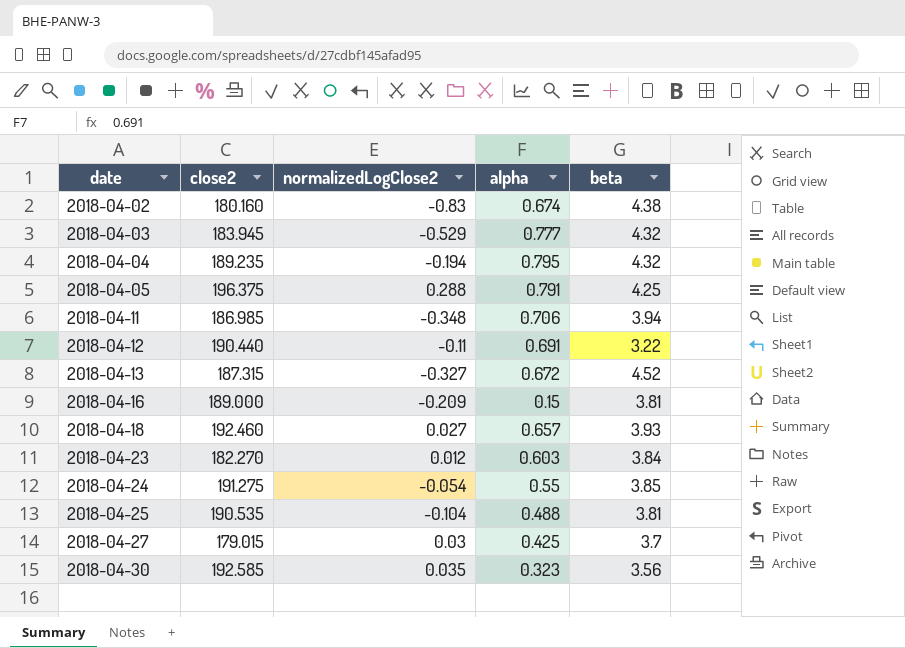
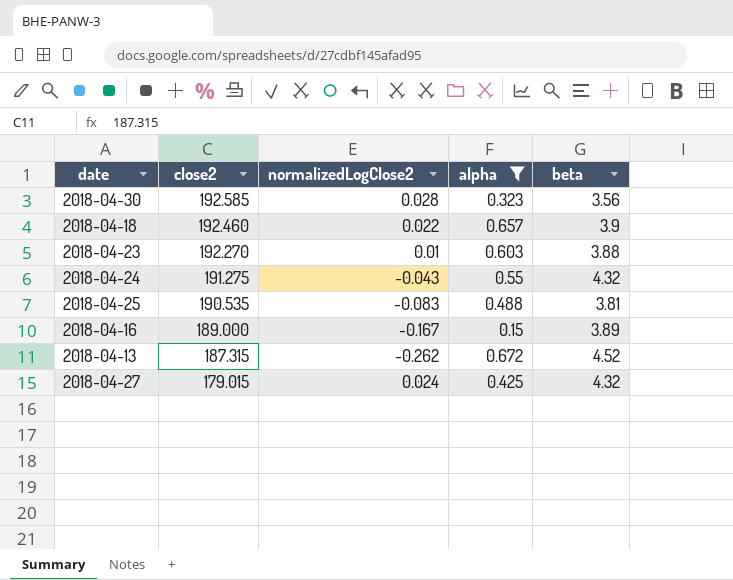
filter: none -> alpha <= 0.672
row order: date ascending -> close2 descending
2018-04-30 | normalizedLogClose2: 0.035 -> 0.028
2018-04-18 | normalizedLogClose2: 0.027 -> 0.022
2018-04-18 | beta: 3.93 -> 3.9
2018-04-23 | close2: 182.270 -> 192.270
2018-04-23 | normalizedLogClose2: 0.012 -> 0.01
2018-04-23 | beta: 3.84 -> 3.88
2018-04-24 | normalizedLogClose2: -0.054 -> -0.043
2018-04-24 | beta: 3.85 -> 4.32
2018-04-25 | normalizedLogClose2: -0.104 -> -0.083
2018-04-16 | normalizedLogClose2: -0.209 -> -0.167
2018-04-16 | beta: 3.81 -> 3.89
2018-04-13 | normalizedLogClose2: -0.327 -> -0.262
2018-04-27 | normalizedLogClose2: 0.03 -> 0.024
2018-04-27 | beta: 3.7 -> 4.32

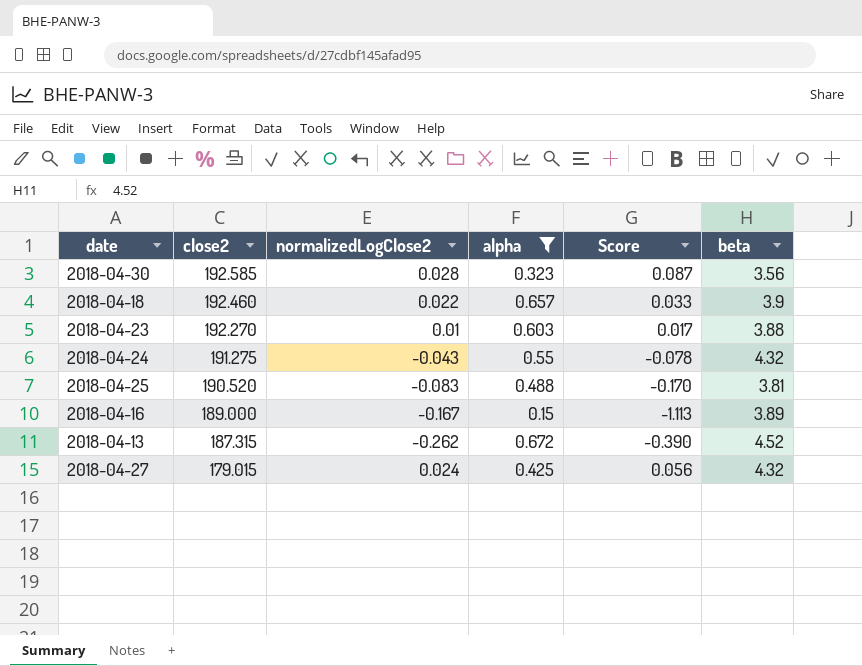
column Score | formula: none -> [normalizedLogClose2] / [alpha]
2018-04-25 | close2: 190.535 -> 190.520

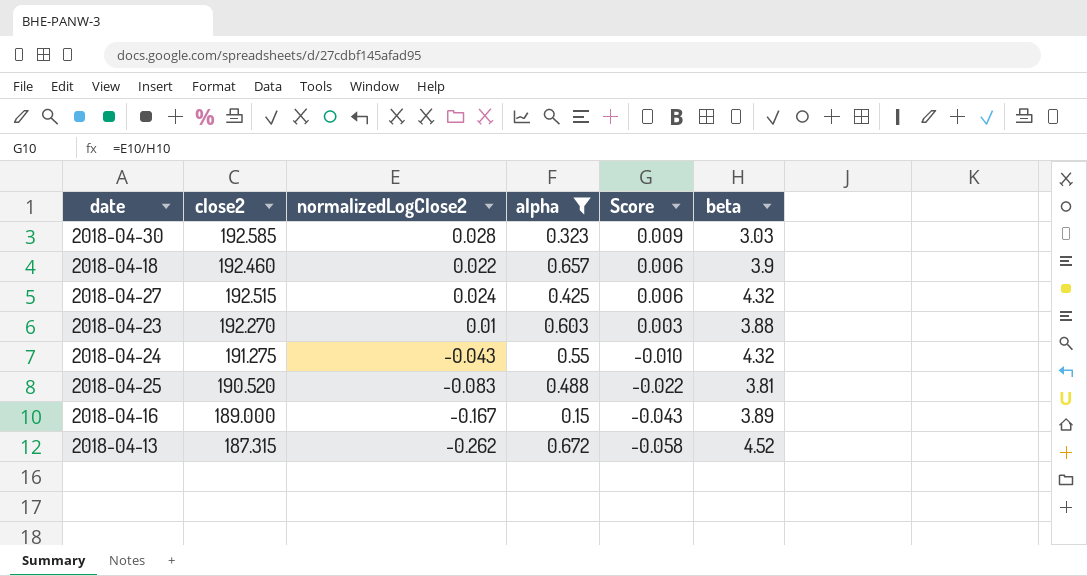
row order: close2 descending -> Score descending
column Score | formula: [normalizedLogClose2] / [alpha] -> [normalizedLogClose2] / [beta]
2018-04-30 | beta: 3.56 -> 3.03
2018-04-27 | close2: 179.015 -> 192.515

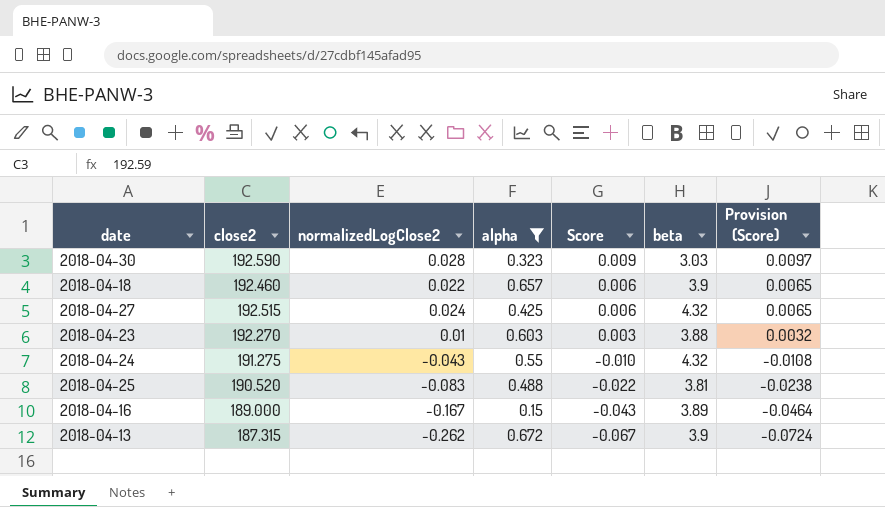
column Provision (Score) | formula: none -> [Score] * 1.08
2018-04-30 | close2: 192.585 -> 192.590
2018-04-13 | Score: -0.058 -> -0.067
2018-04-13 | beta: 4.52 -> 3.9

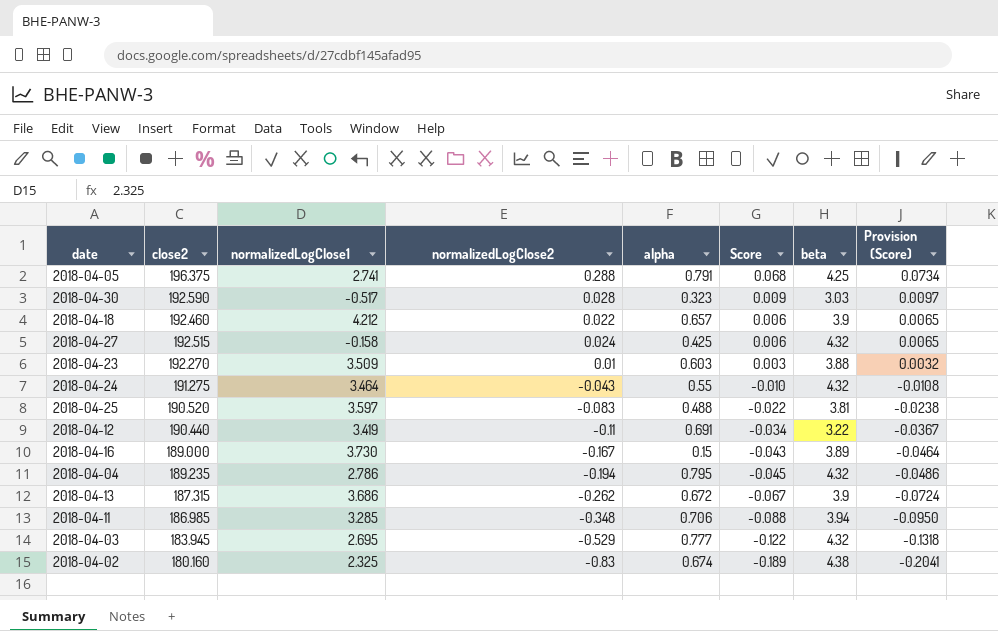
filter: alpha <= 0.672 -> none
column normalizedLogClose1 | position: none -> 3

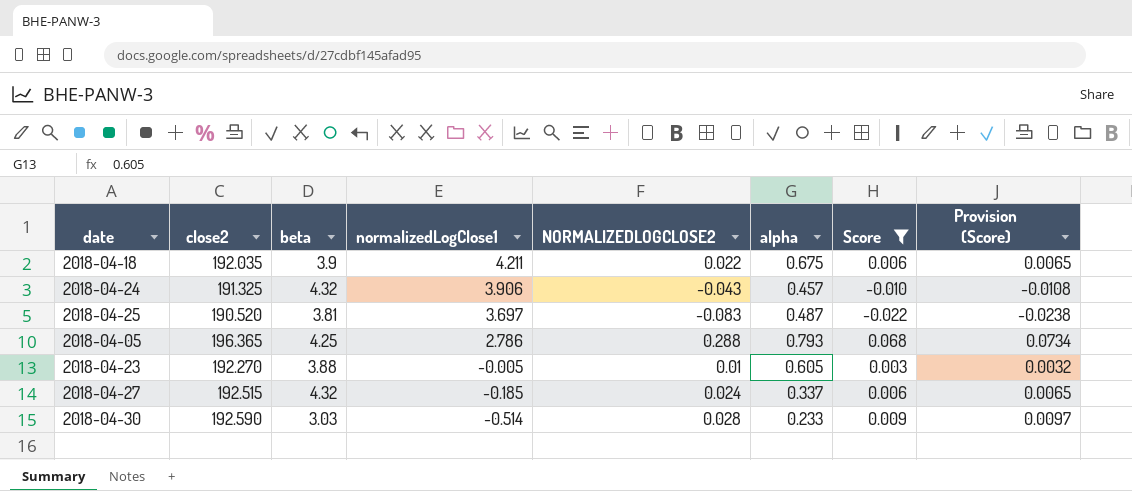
filter: none -> Score >= -0.022
row order: Score descending -> normalizedLogClose1 descending
column beta | position: 7 -> 3
column name: normalizedLogClose2 -> NORMALIZEDLOGCLOSE2
2018-04-18 | close2: 192.460 -> 192.035
2018-04-18 | normalizedLogClose1: 4.212 -> 4.211
2018-04-18 | alpha: 0.657 -> 0.675
2018-04-24 | close2: 191.275 -> 191.325
2018-04-24 | normalizedLogClose1: 3.464 -> 3.906
2018-04-24 | alpha: 0.55 -> 0.457
2018-04-25 | normalizedLogClose1: 3.597 -> 3.697
2018-04-25 | alpha: 0.488 -> 0.487
2018-04-05 | close2: 196.375 -> 196.365
2018-04-05 | normalizedLogClose1: 2.741 -> 2.786
2018-04-05 | alpha: 0.791 -> 0.793
2018-04-23 | normalizedLogClose1: 3.509 -> -0.005
2018-04-23 | alpha: 0.603 -> 0.605
2018-04-27 | normalizedLogClose1: -0.158 -> -0.185
2018-04-27 | alpha: 0.425 -> 0.337
2018-04-30 | normalizedLogClose1: -0.517 -> -0.514
2018-04-30 | alpha: 0.323 -> 0.233

